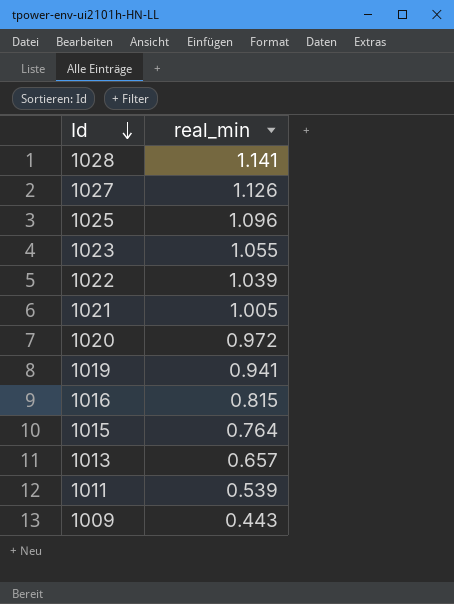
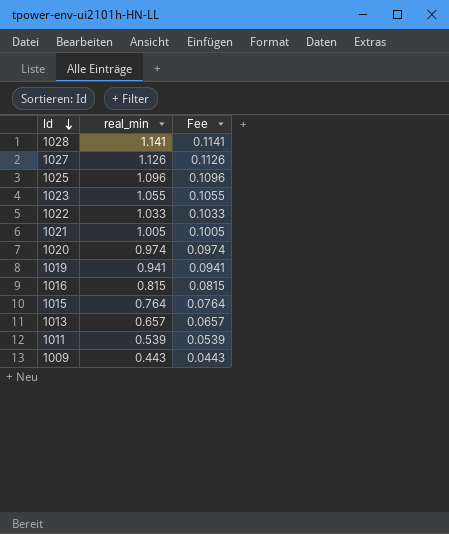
column Fee | formula: none -> [real_min] * 0.1
1022 | real_min: 1.039 -> 1.033
1020 | real_min: 0.972 -> 0.974

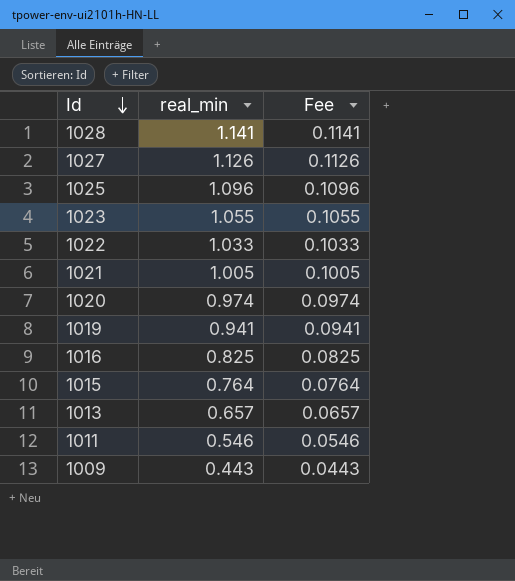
1016 | real_min: 0.815 -> 0.825
1016 | Fee: 0.0815 -> 0.0825
1011 | real_min: 0.539 -> 0.546
1011 | Fee: 0.0539 -> 0.0546

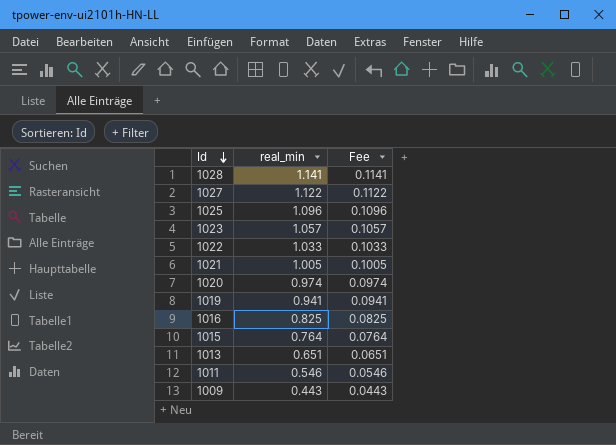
1027 | real_min: 1.126 -> 1.122
1027 | Fee: 0.1126 -> 0.1122
1023 | real_min: 1.055 -> 1.057
1023 | Fee: 0.1055 -> 0.1057
1013 | real_min: 0.657 -> 0.651
1013 | Fee: 0.0657 -> 0.0651

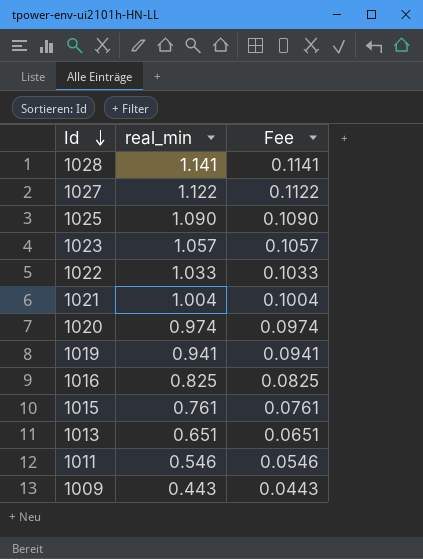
1025 | real_min: 1.096 -> 1.090
1025 | Fee: 0.1096 -> 0.1090
1021 | real_min: 1.005 -> 1.004
1021 | Fee: 0.1005 -> 0.1004
1015 | real_min: 0.764 -> 0.761
1015 | Fee: 0.0764 -> 0.0761

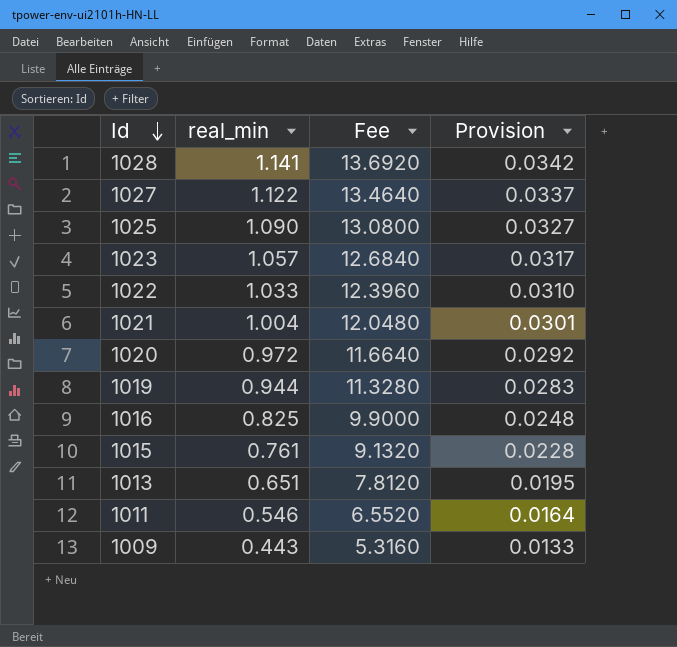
column Fee | formula: [real_min] * 0.1 -> [real_min] * 12
column Provision | formula: none -> [real_min] * 0.03
1020 | real_min: 0.974 -> 0.972
1019 | real_min: 0.941 -> 0.944

